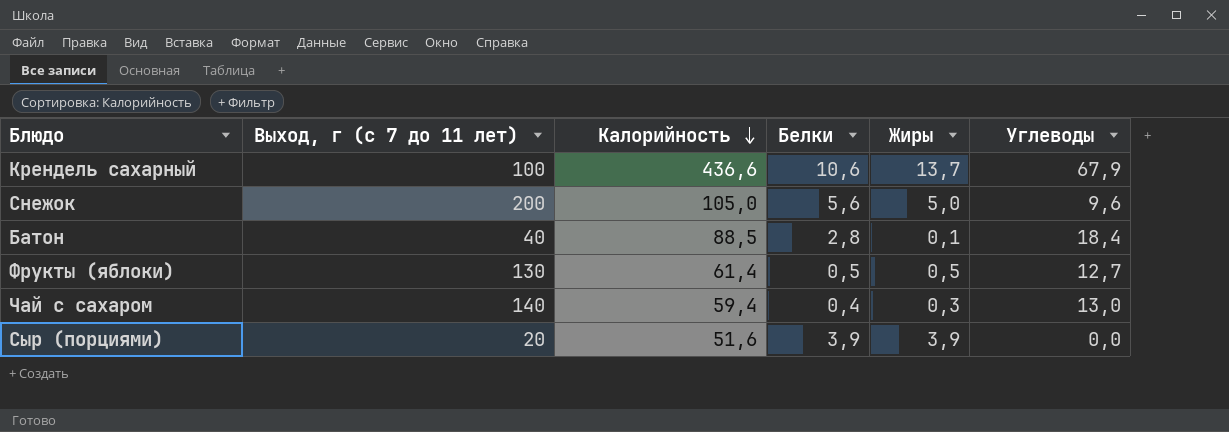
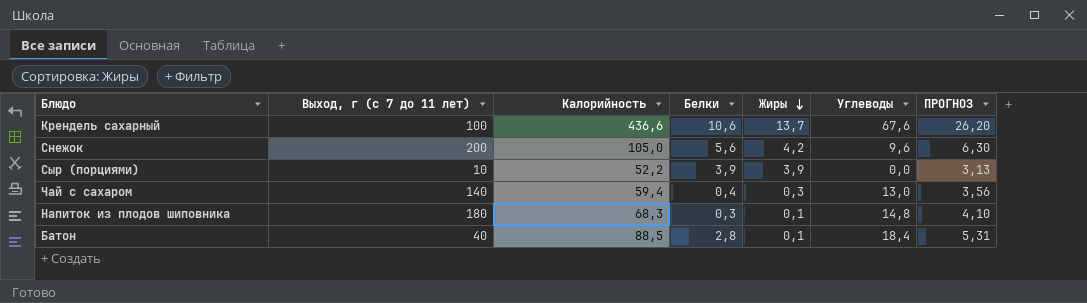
row order: Калорийность descending -> Жиры descending
column ПРОГНОЗ | formula: none -> [Калорийность] * 0,06
row Фрукты (яблоки): 130 | 61,4 | 0,5 | 0,5 | 12,7 -> none
Крендель сахарный | Углеводы: 67,9 -> 67,6
Снежок | Жиры: 5,0 -> 4,2
Сыр (порциями) | Выход, г (с 7 до 11 лет): 20 -> 10
Сыр (порциями) | Калорийность: 51,6 -> 52,2
row Напиток из плодов шиповника: none -> 180 | 68,3 | 0,3 | 0,1 | 14,8 | 4,10

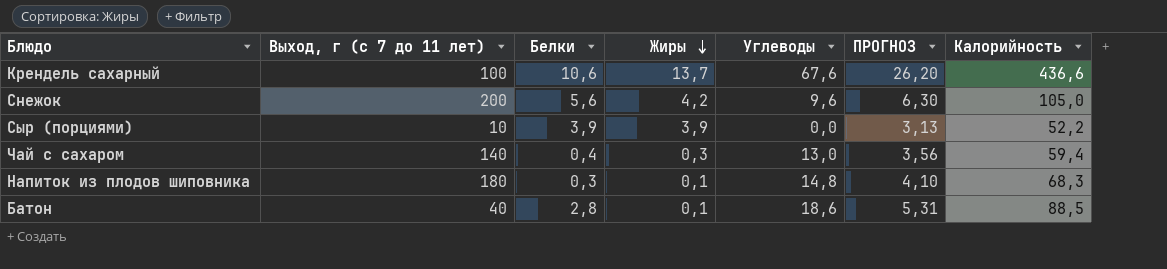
column Калорийность | position: 3 -> 7
Батон | Углеводы: 18,4 -> 18,6

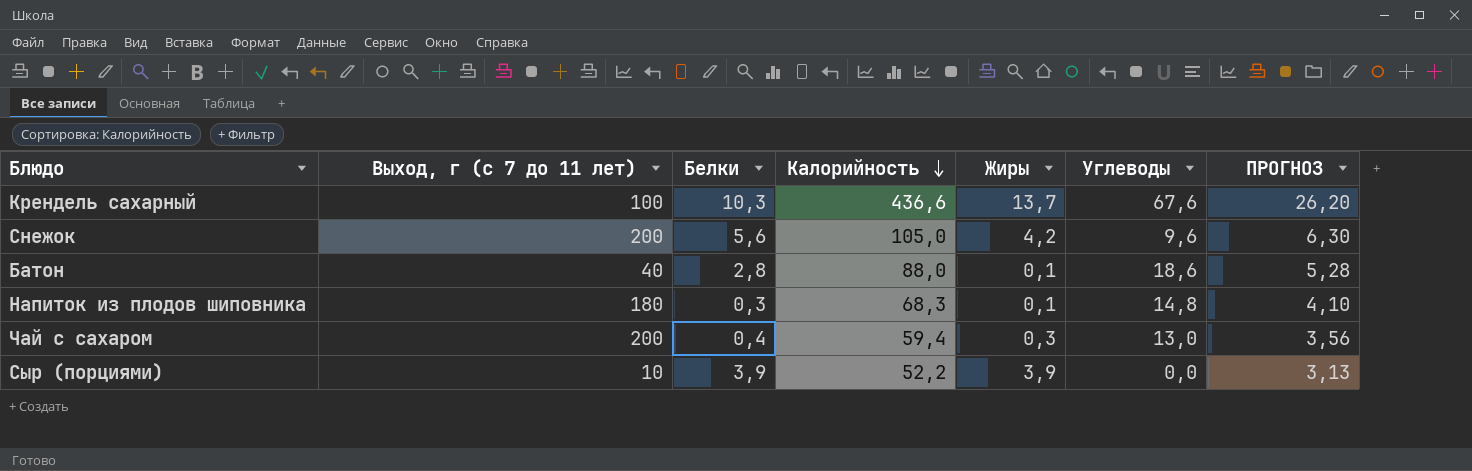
row order: Жиры descending -> Калорийность descending
column Калорийность | position: 7 -> 4
Крендель сахарный | Белки: 10,6 -> 10,3
Батон | Калорийность: 88,5 -> 88,0
Батон | ПРОГНОЗ: 5,31 -> 5,28
Чай с сахаром | Выход, г (с 7 до 11 лет): 140 -> 200

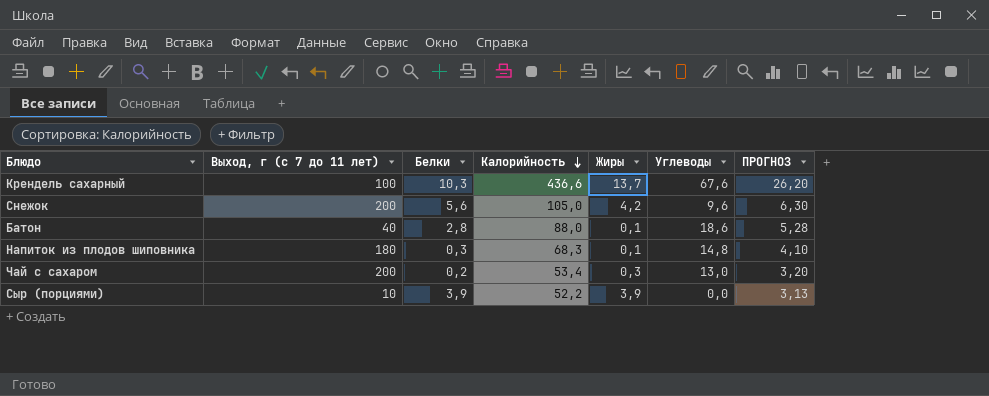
Чай с сахаром | Белки: 0,4 -> 0,2
Чай с сахаром | Калорийность: 59,4 -> 53,4
Чай с сахаром | ПРОГНОЗ: 3,56 -> 3,20

